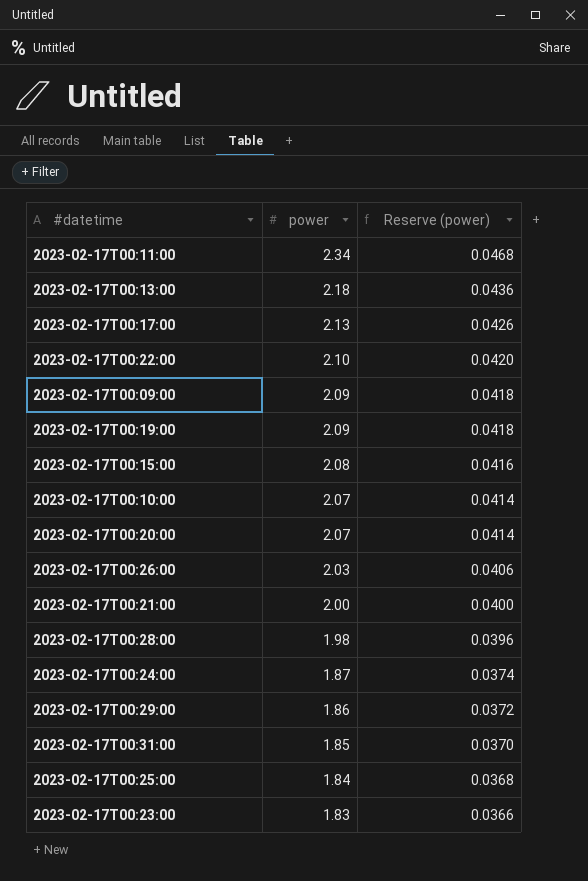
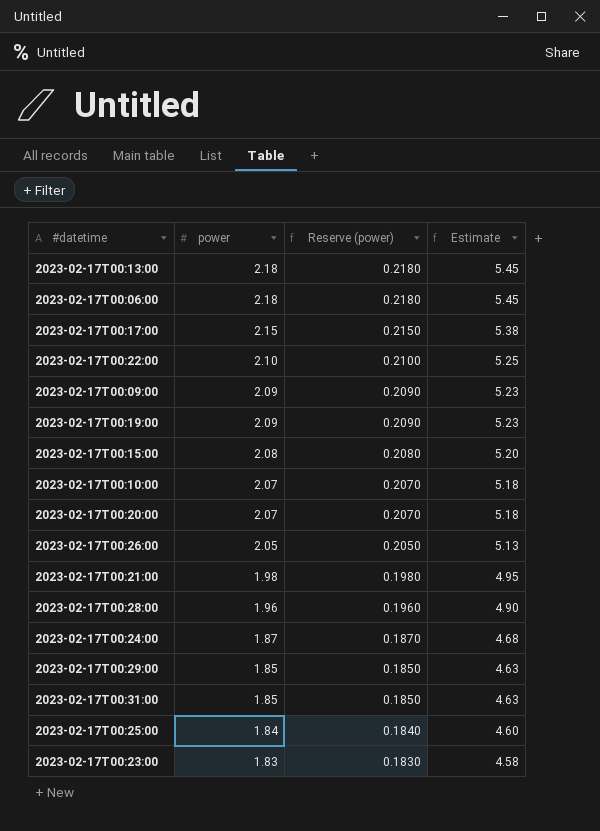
column Reserve (power) | formula: [power] * 0.02 -> [power] * 0.1
column Estimate | formula: none -> [power] * 2.5
row 2023-02-17T00:11:00: 2.34 | 0.0468 -> none
row 2023-02-17T00:06:00: none -> 2.18 | 0.2180 | 5.45
2023-02-17T00:17:00 | power: 2.13 -> 2.15
2023-02-17T00:26:00 | power: 2.03 -> 2.05
2023-02-17T00:21:00 | power: 2.00 -> 1.98
2023-02-17T00:28:00 | power: 1.98 -> 1.96
2023-02-17T00:29:00 | power: 1.86 -> 1.85

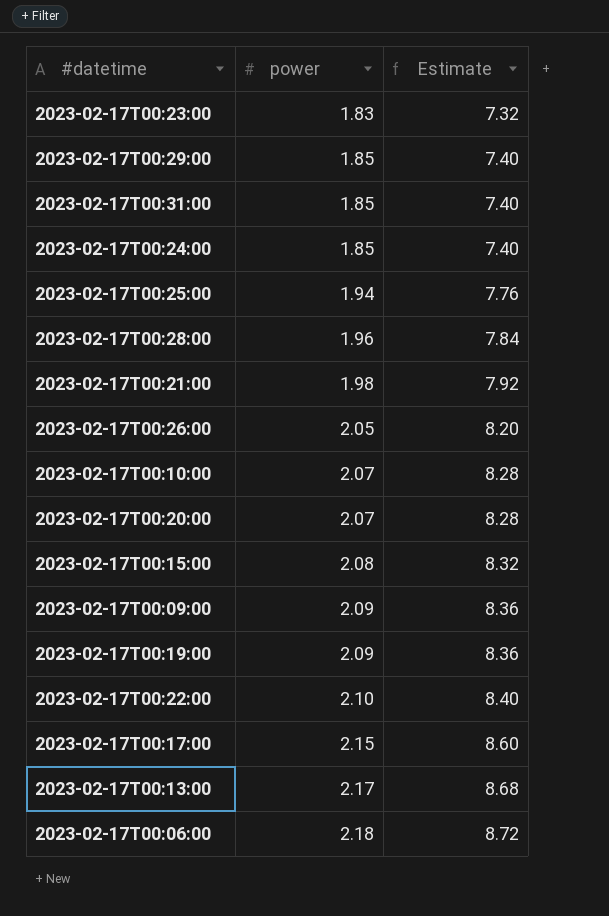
row order: power descending -> power ascending
column Reserve (power) | formula: [power] * 0.1 -> none
column Estimate | formula: [power] * 2.5 -> [power] * 4
2023-02-17T00:24:00 | power: 1.87 -> 1.85
2023-02-17T00:25:00 | power: 1.84 -> 1.94
2023-02-17T00:13:00 | power: 2.18 -> 2.17

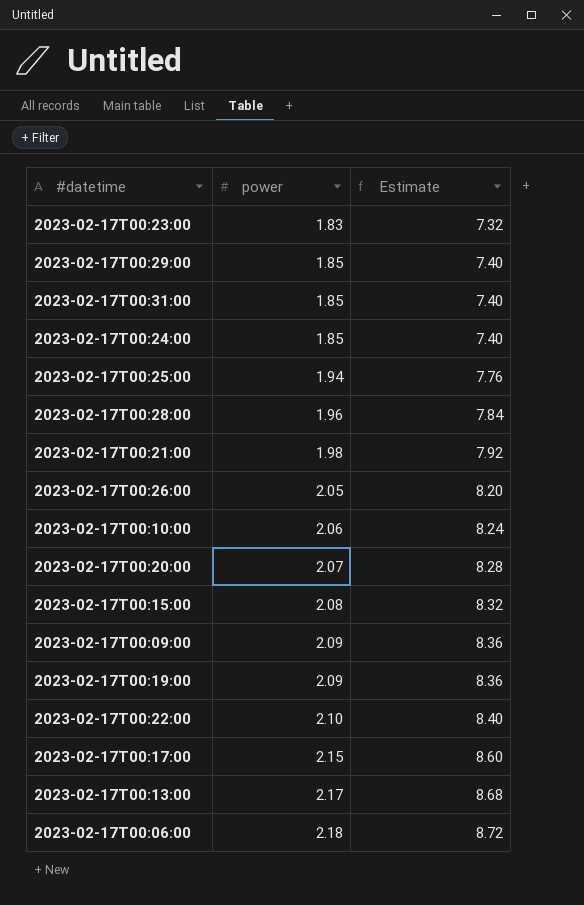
2023-02-17T00:10:00 | power: 2.07 -> 2.06
2023-02-17T00:10:00 | Estimate: 8.28 -> 8.24

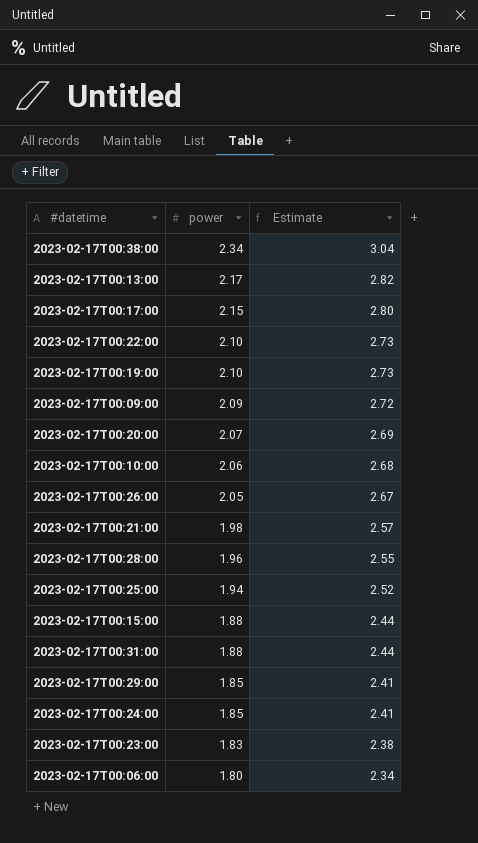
row order: power ascending -> power descending
column Estimate | formula: [power] * 4 -> [power] * 1.3
row 2023-02-17T00:38:00: none -> 2.34 | 3.04
2023-02-17T00:19:00 | power: 2.09 -> 2.10
2023-02-17T00:15:00 | power: 2.08 -> 1.88
2023-02-17T00:31:00 | power: 1.85 -> 1.88
2023-02-17T00:06:00 | power: 2.18 -> 1.80

